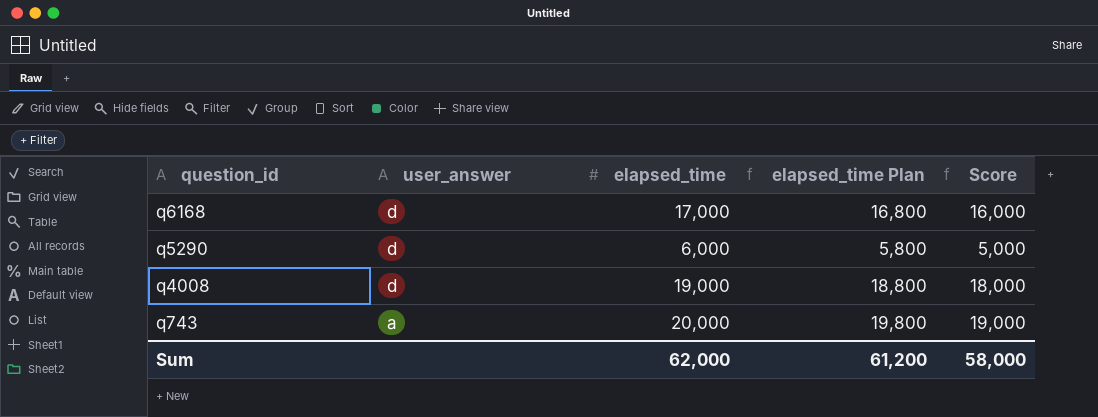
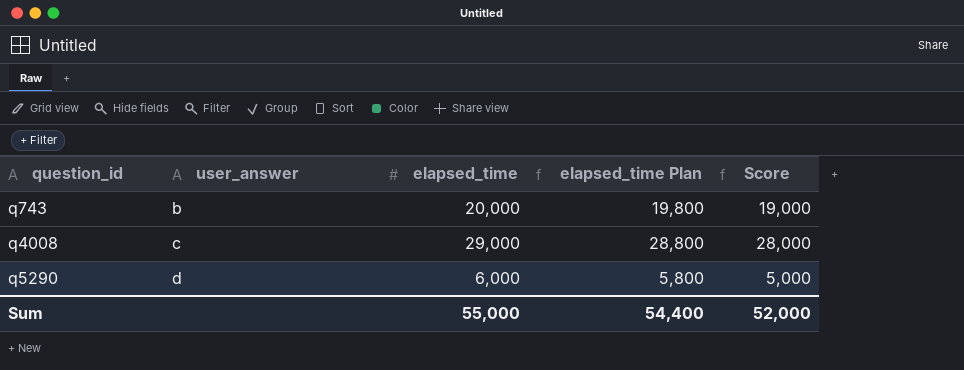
row order: question_id descending -> question_id ascending
row q6168: d | 17,000 | 16,800 | 16,000 -> none
q743 | user_answer: a -> b
q4008 | user_answer: d -> c
q4008 | elapsed_time: 19,000 -> 29,000
q4008 | elapsed_time Plan: 18,800 -> 28,800
q4008 | Score: 18,000 -> 28,000
Sum | elapsed_time: 62,000 -> 55,000
Sum | elapsed_time Plan: 61,200 -> 54,400
Sum | Score: 58,000 -> 52,000

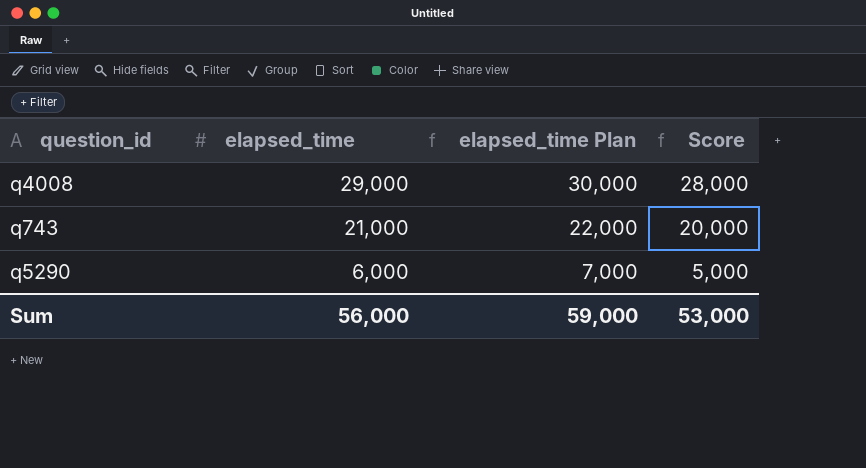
row order: question_id ascending -> elapsed_time descending
column user_answer | position: 2 -> none
column elapsed_time Plan | formula: [elapsed_time] - 200 -> [elapsed_time] + 1000
q743 | elapsed_time: 20,000 -> 21,000
q743 | Score: 19,000 -> 20,000
Sum | elapsed_time: 55,000 -> 56,000
Sum | elapsed_time Plan: 54,400 -> 59,000
Sum | Score: 52,000 -> 53,000

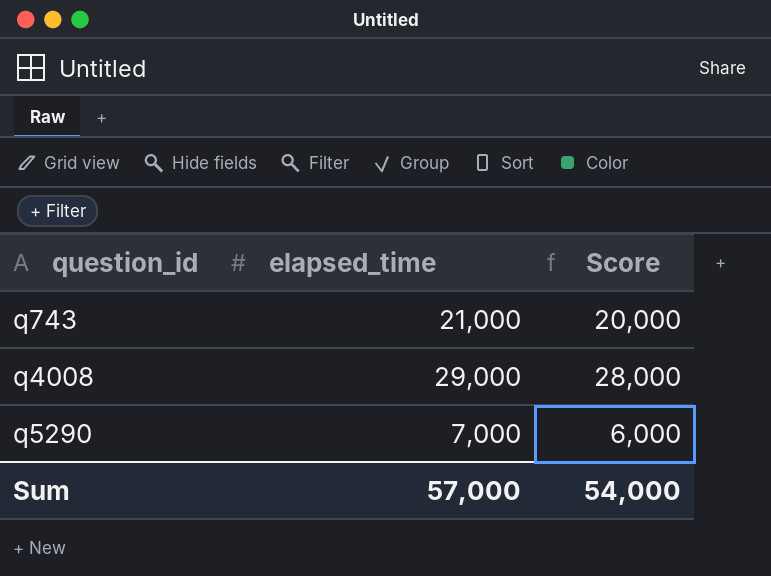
row order: elapsed_time descending -> question_id ascending
column elapsed_time Plan | formula: [elapsed_time] + 1000 -> none
q5290 | elapsed_time: 6,000 -> 7,000
q5290 | Score: 5,000 -> 6,000
Sum | elapsed_time: 56,000 -> 57,000
Sum | Score: 53,000 -> 54,000

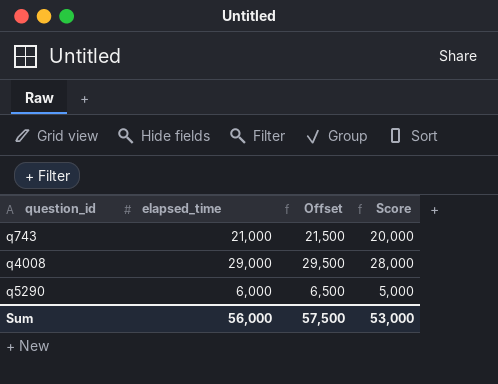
column Offset | formula: none -> [elapsed_time] + 500
q5290 | elapsed_time: 7,000 -> 6,000
q5290 | Score: 6,000 -> 5,000
Sum | elapsed_time: 57,000 -> 56,000
Sum | Score: 54,000 -> 53,000

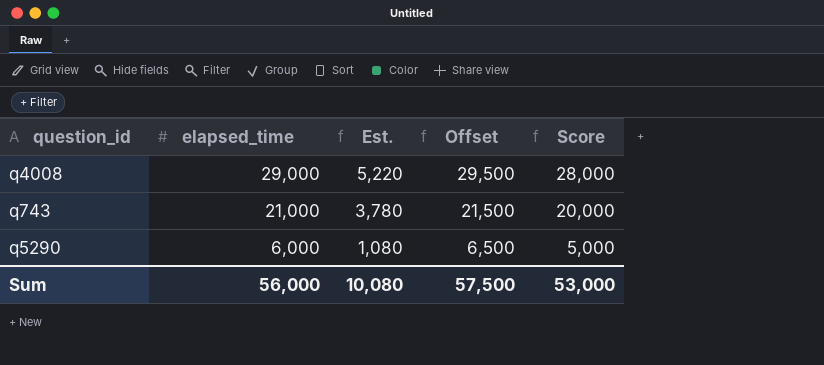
row order: question_id ascending -> elapsed_time descending
column Est. | formula: none -> [elapsed_time] * 0.18

